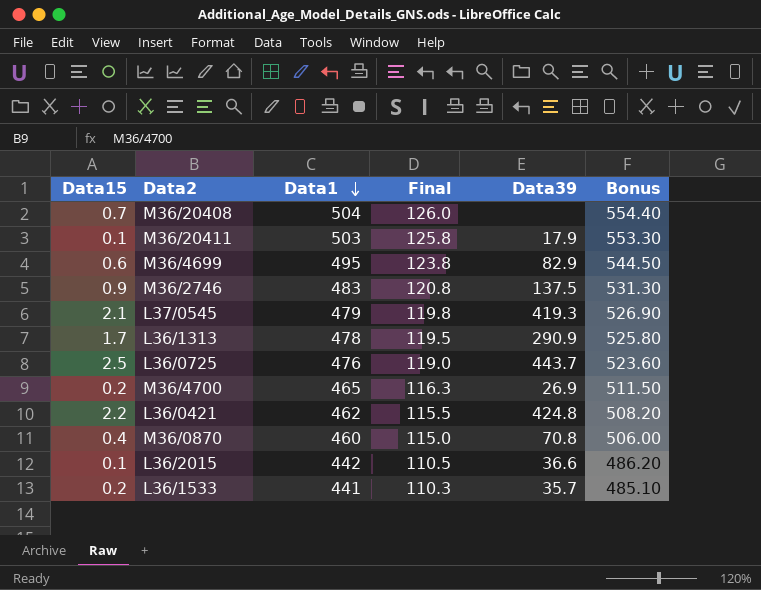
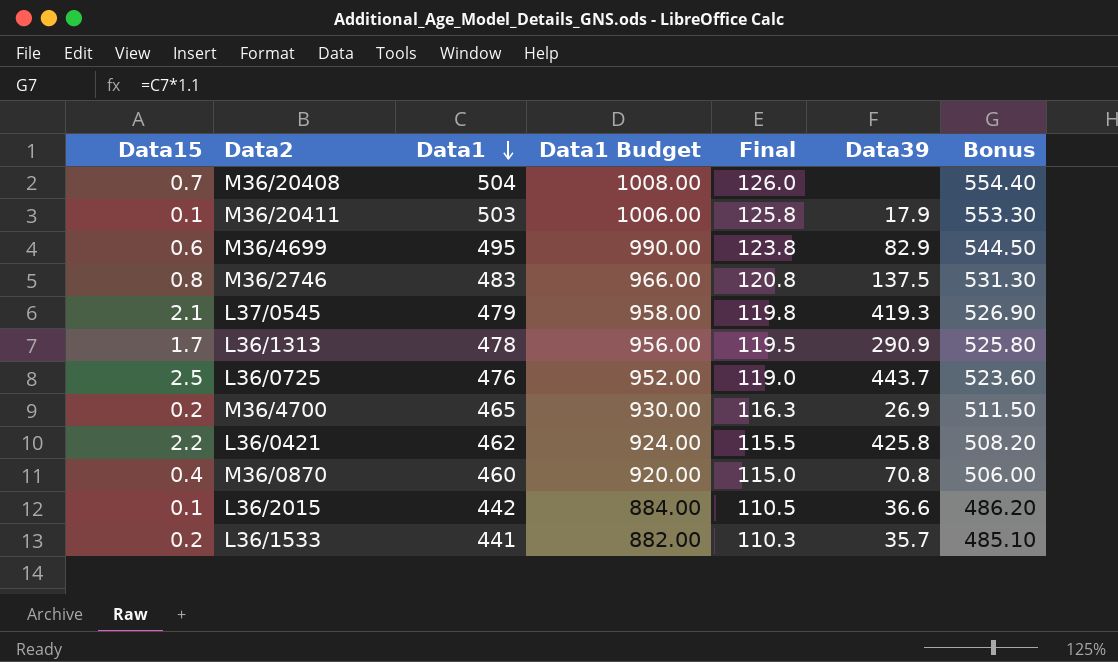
column Data1 Budget | formula: none -> [Data1] * 2
M36/2746 | Data15: 0.9 -> 0.8
L36/0421 | Data39: 424.8 -> 425.8

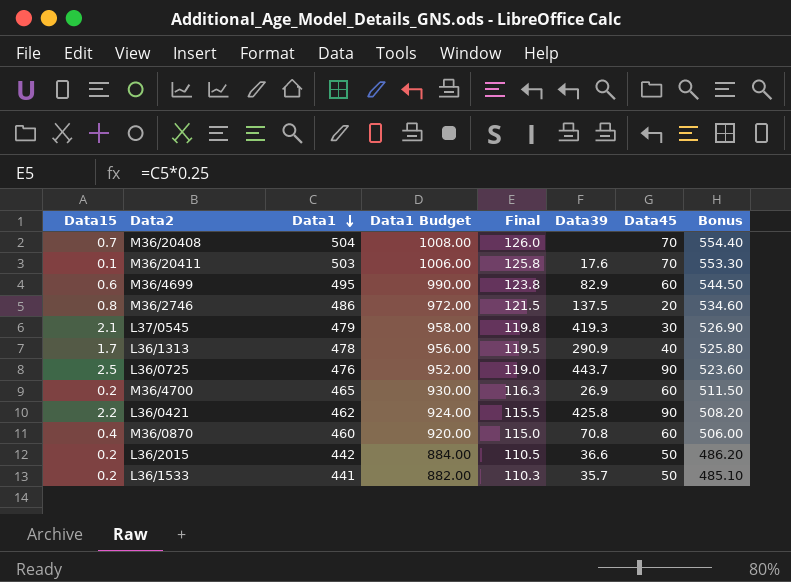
column Data45 | position: none -> 7
M36/20411 | Data39: 17.9 -> 17.6
M36/2746 | Data1: 483 -> 486
M36/2746 | Data1 Budget: 966.00 -> 972.00
M36/2746 | Final: 120.8 -> 121.5
M36/2746 | Bonus: 531.30 -> 534.60
L36/2015 | Data15: 0.1 -> 0.2

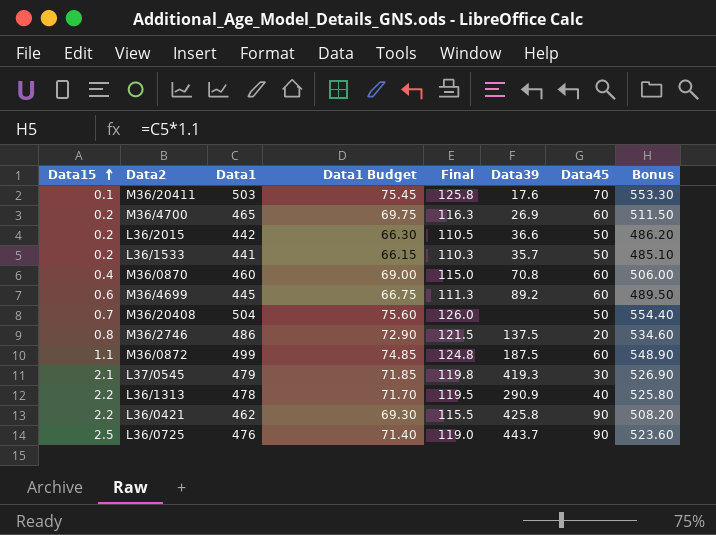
row order: Data1 descending -> Data15 ascending
column Data1 Budget | formula: [Data1] * 2 -> [Data1] * 0.15
M36/4699 | Data1: 495 -> 445
M36/4699 | Final: 123.8 -> 111.3
M36/4699 | Data39: 82.9 -> 89.2
M36/4699 | Bonus: 544.50 -> 489.50
M36/20408 | Data45: 70 -> 50
row M36/0872: none -> 1.1 | 499 | 74.85 | 124.8 | 187.5 | 60 | 548.90
L36/1313 | Data15: 1.7 -> 2.2

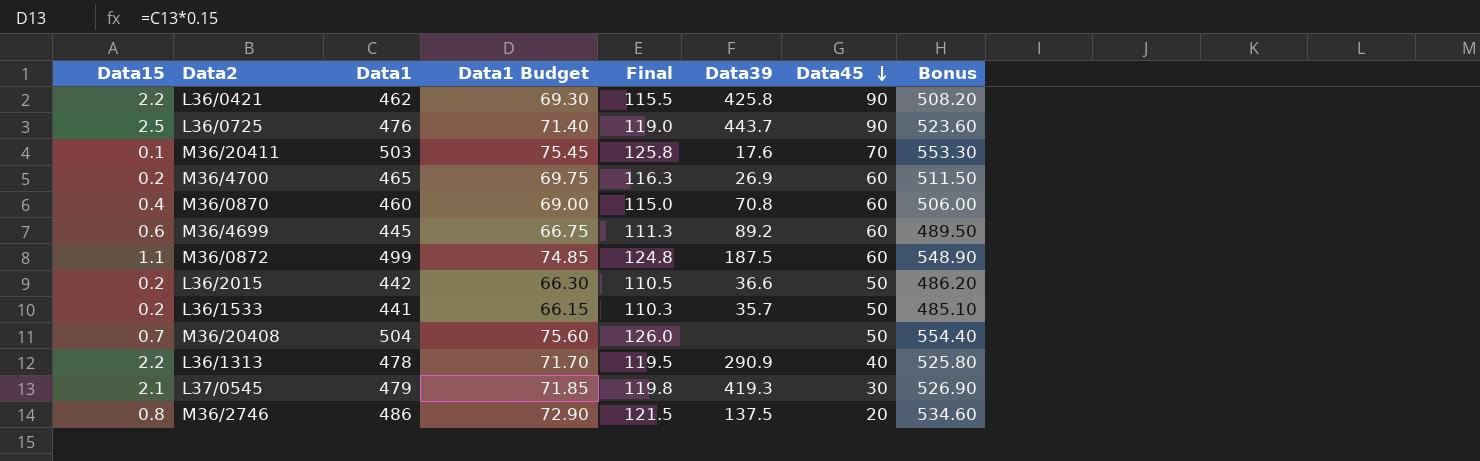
row order: Data15 ascending -> Data45 descending

